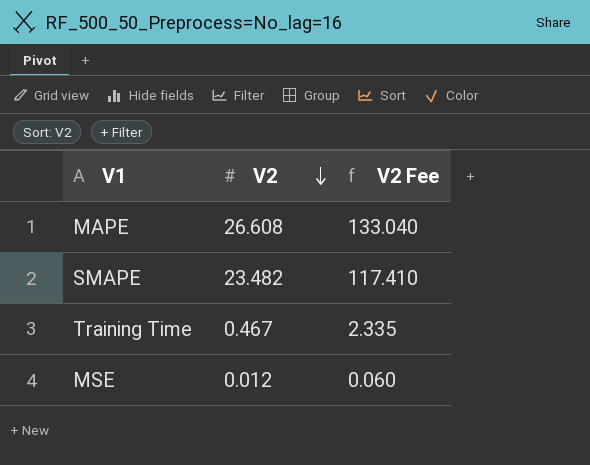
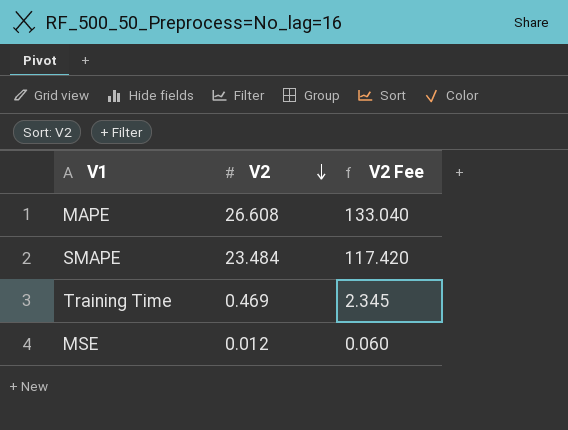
SMAPE | V2: 23.482 -> 23.484
SMAPE | V2 Fee: 117.410 -> 117.420
Training Time | V2: 0.467 -> 0.469
Training Time | V2 Fee: 2.335 -> 2.345

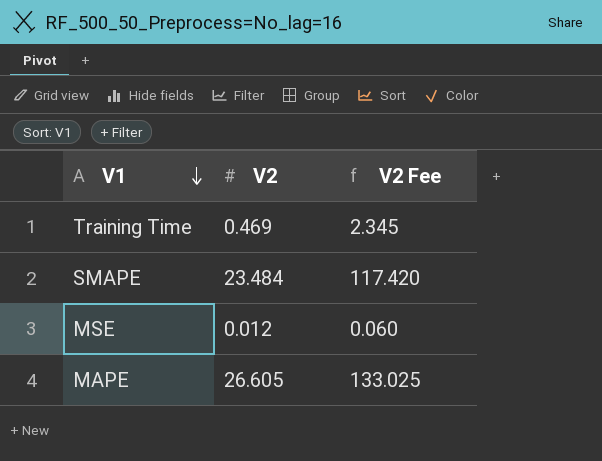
row order: V2 descending -> V1 descending
MAPE | V2: 26.608 -> 26.605
MAPE | V2 Fee: 133.040 -> 133.025

